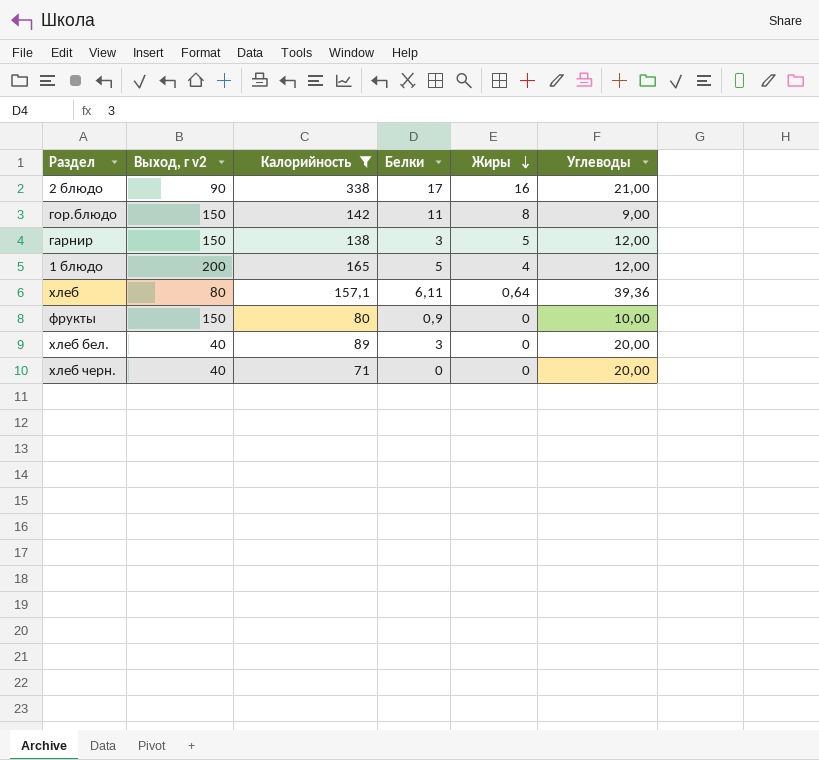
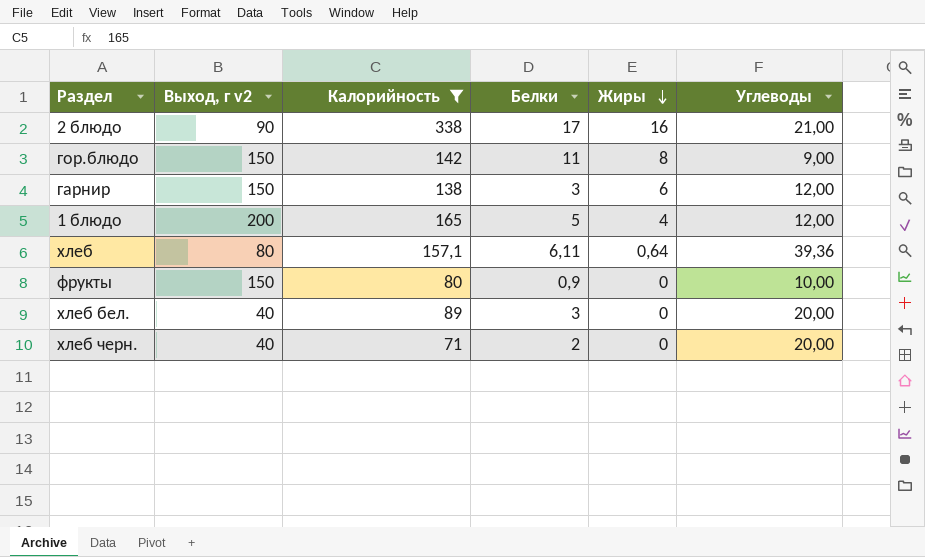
гарнир | Жиры: 5 -> 6
хлеб черн. | Белки: 0 -> 2

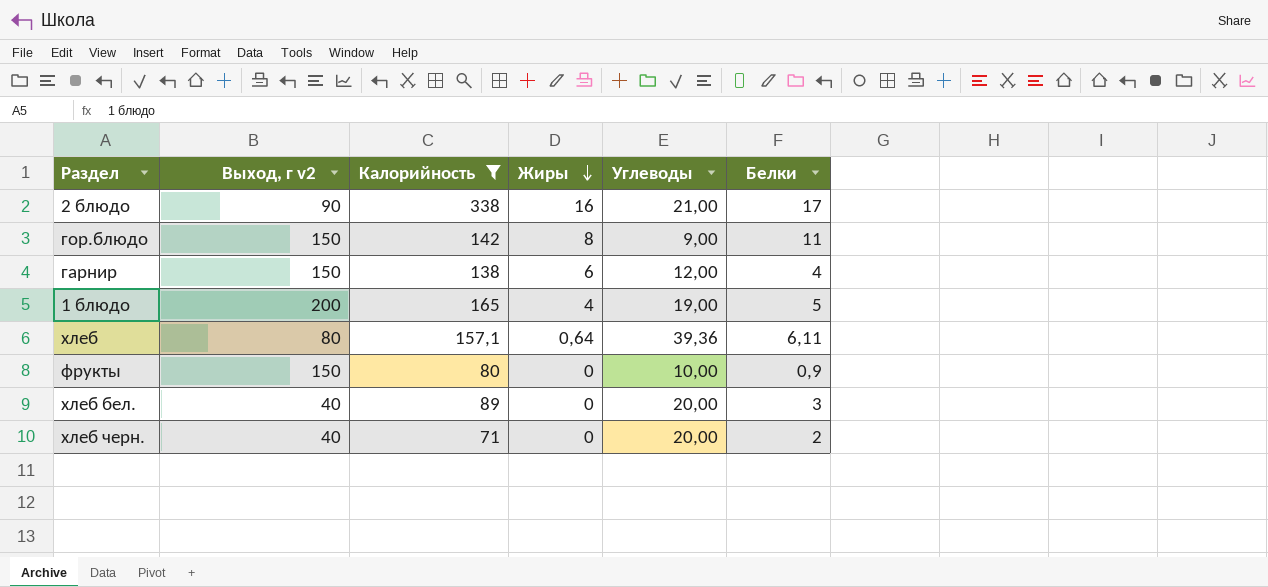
column Белки | position: 4 -> 6
гарнир | Белки: 3 -> 4
1 блюдо | Углеводы: 12,00 -> 19,00

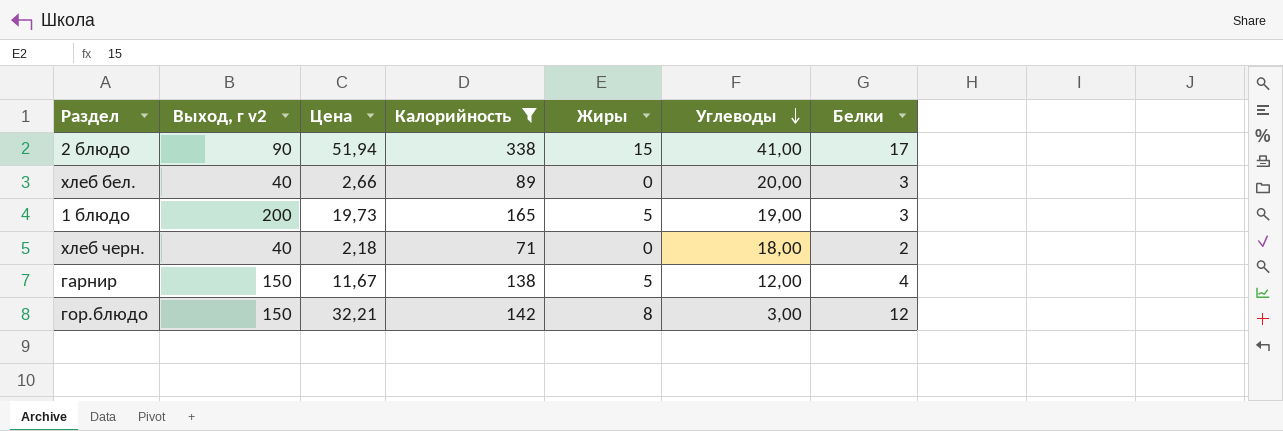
row order: Жиры descending -> Углеводы descending
column Цена | position: none -> 3
row хлеб: 80 | 157,1 | 0,64 | 39,36 | 6,11 -> none
row фрукты: 150 | 80 | 0 | 10,00 | 0,9 -> none
2 блюдо | Жиры: 16 -> 15
2 блюдо | Углеводы: 21,00 -> 41,00
1 блюдо | Жиры: 4 -> 5
1 блюдо | Белки: 5 -> 3
хлеб черн. | Углеводы: 20,00 -> 18,00
гарнир | Жиры: 6 -> 5
гор.блюдо | Углеводы: 9,00 -> 3,00
гор.блюдо | Белки: 11 -> 12

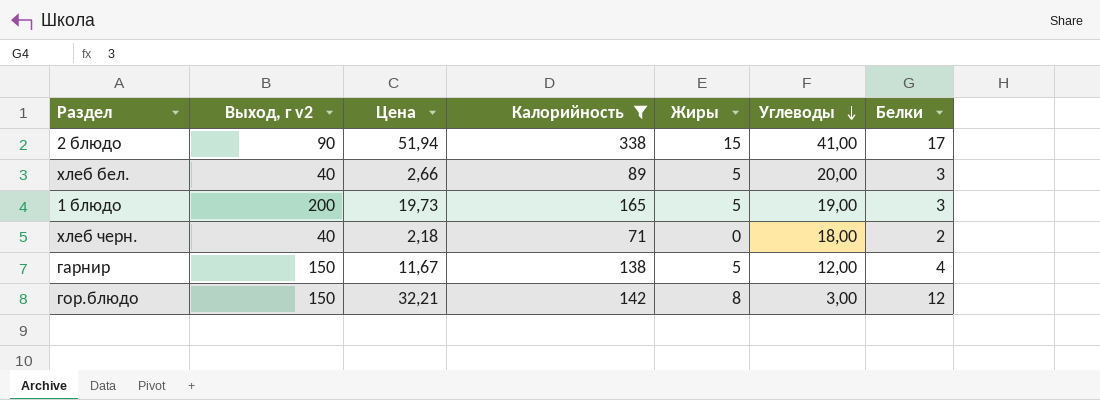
хлеб бел. | Жиры: 0 -> 5

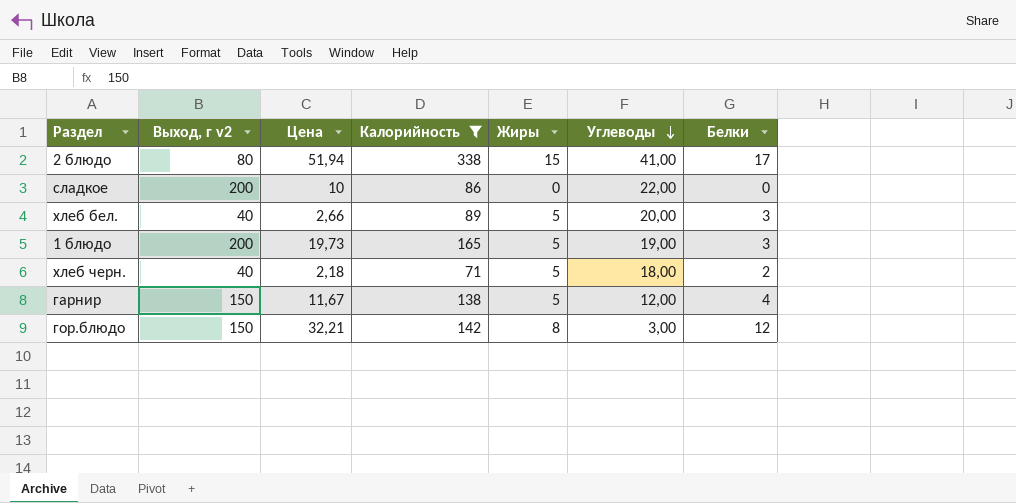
2 блюдо | Выход, г v2: 90 -> 80
row сладкое: none -> 200 | 10 | 86 | 0 | 22,00 | 0
хлеб черн. | Жиры: 0 -> 5

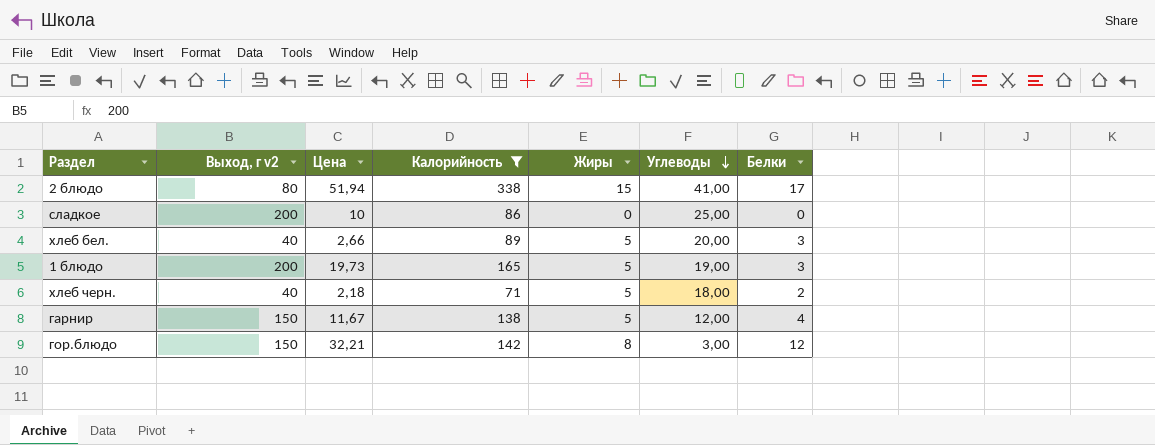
сладкое | Углеводы: 22,00 -> 25,00

